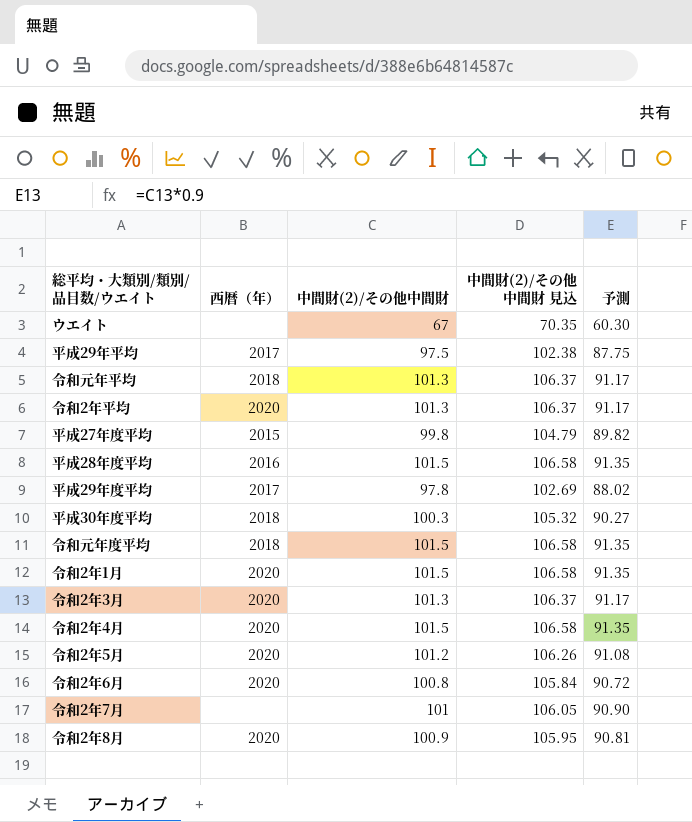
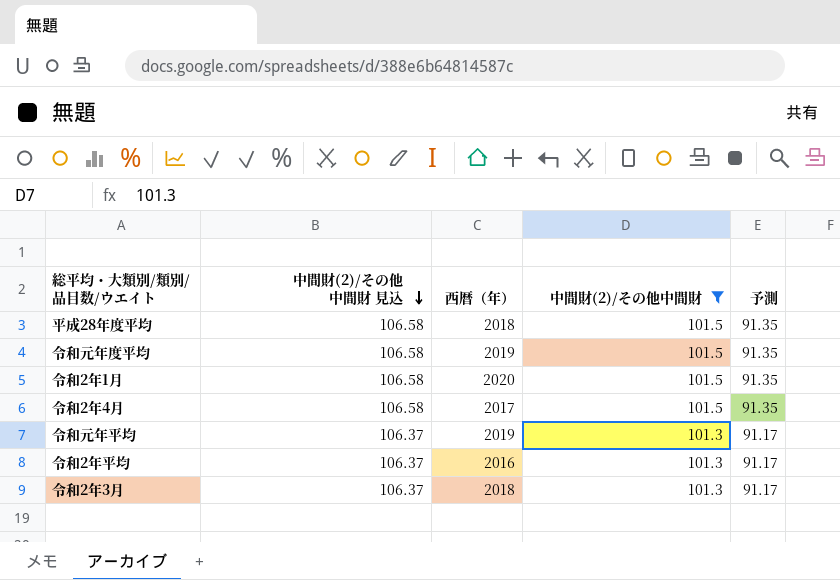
filter: none -> 中間財(2)/その他中間財 >= 101.3
row order: none -> 中間財(2)/その他中間財 見込 descending
column 中間財(2)/その他中間財 見込 | position: 4 -> 2
平成28年度平均 | 西暦（年）: 2016 -> 2018
令和元年度平均 | 西暦（年）: 2018 -> 2019
令和2年4月 | 西暦（年）: 2020 -> 2017
令和元年平均 | 西暦（年）: 2018 -> 2019
令和2年平均 | 西暦（年）: 2020 -> 2016
令和2年3月 | 西暦（年）: 2020 -> 2018

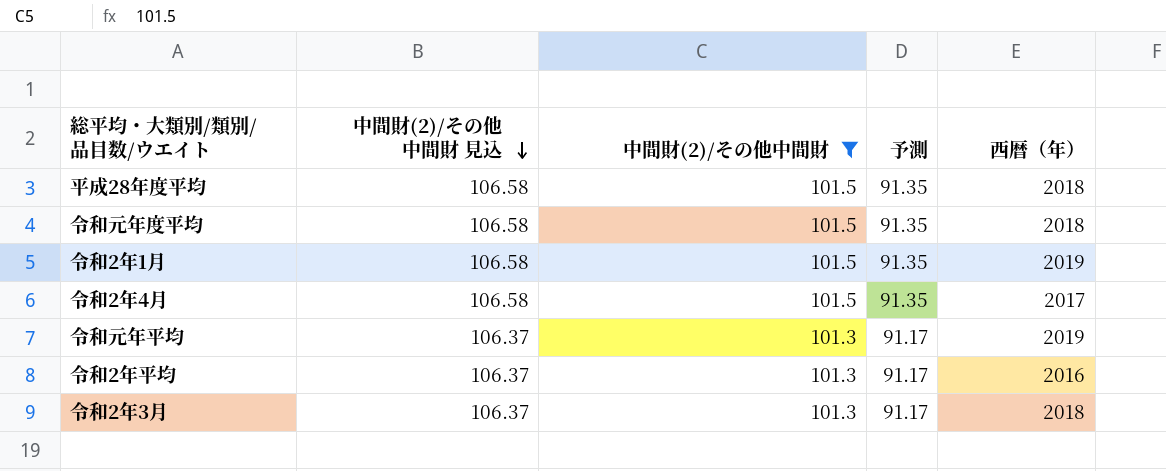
column 西暦（年） | position: 3 -> 5
令和元年度平均 | 西暦（年）: 2019 -> 2018
令和2年1月 | 西暦（年）: 2020 -> 2019

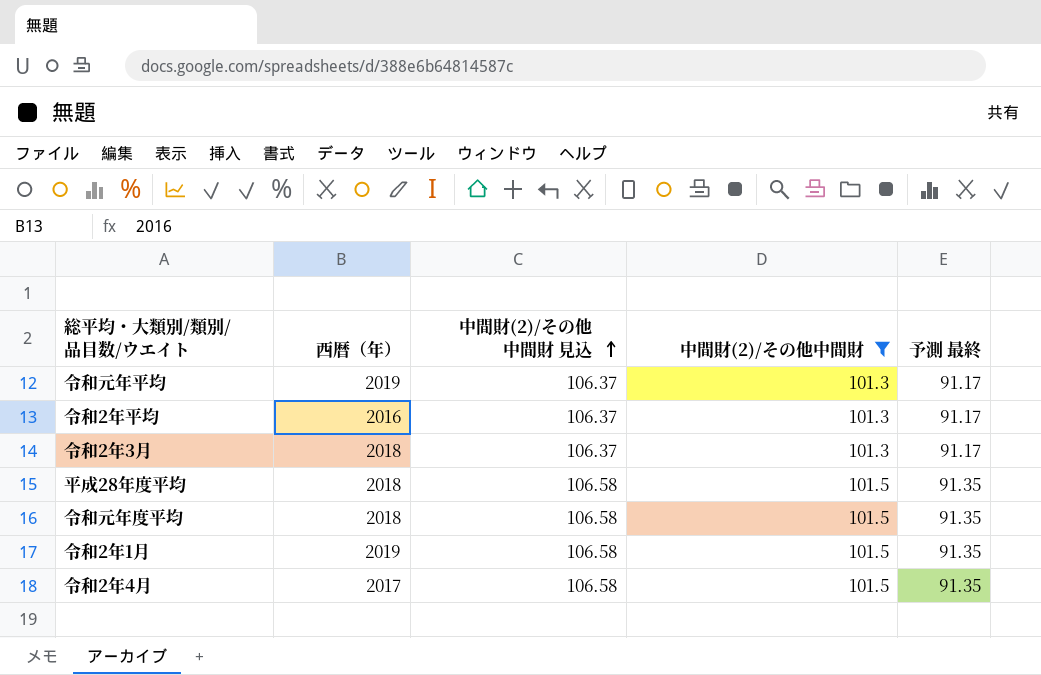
row order: 中間財(2)/その他中間財 見込 descending -> 中間財(2)/その他中間財 見込 ascending
column 西暦（年） | position: 5 -> 2
column name: 予測 -> 予測 最終

